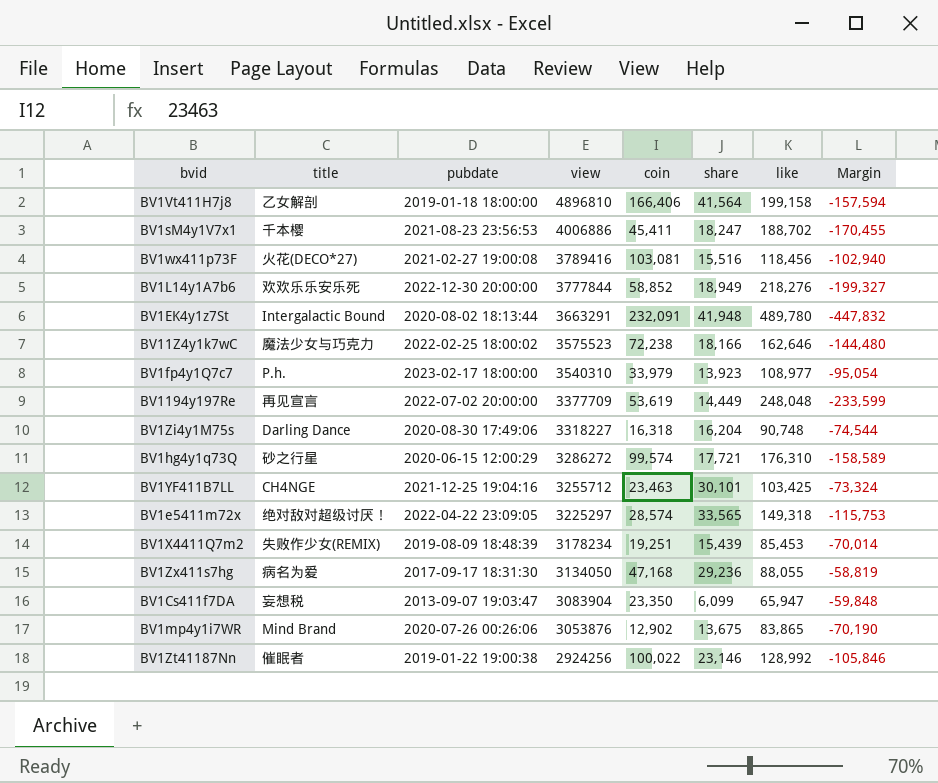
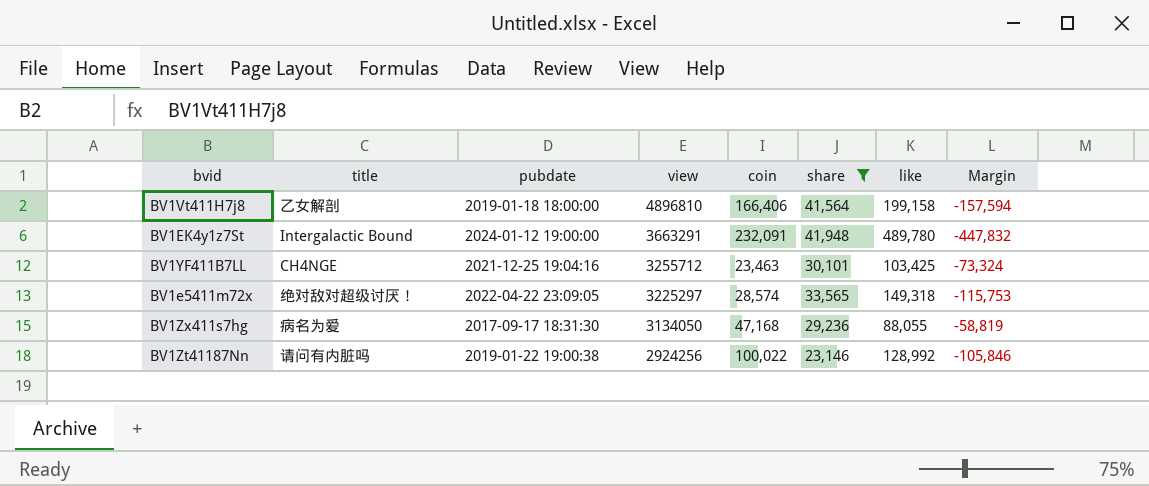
filter: none -> share >= 23,146
BV1EK4y1z7St | pubdate: 2020-08-02 18:13:44 -> 2024-01-12 19:00:00
BV1Zt41187Nn | title: 催眠者 -> 请问有内脏吗

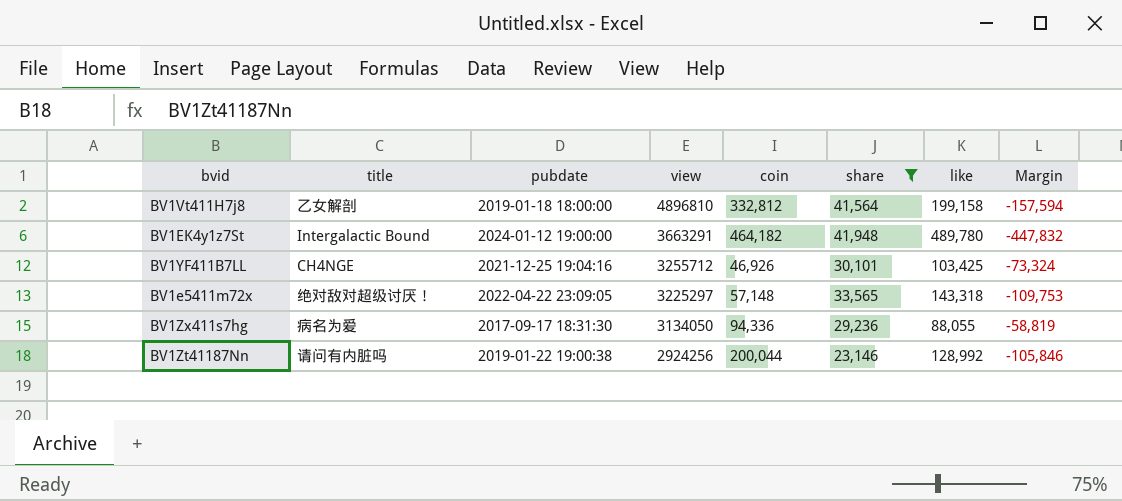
BV1Vt411H7j8 | coin: 166,406 -> 332,812
BV1EK4y1z7St | coin: 232,091 -> 464,182
BV1YF411B7LL | coin: 23,463 -> 46,926
BV1e5411m72x | coin: 28,574 -> 57,148
BV1e5411m72x | like: 149,318 -> 143,318
BV1e5411m72x | Margin: -115,753 -> -109,753
BV1Zx411s7hg | coin: 47,168 -> 94,336
BV1Zt41187Nn | coin: 100,022 -> 200,044

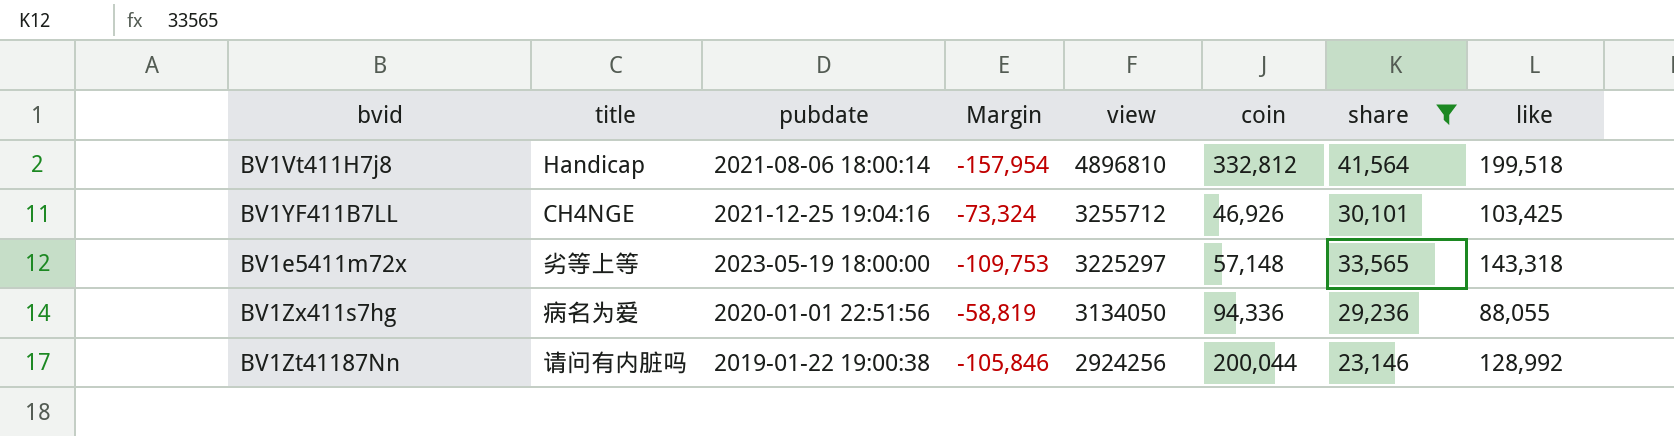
column Margin | position: 8 -> 4
row BV1EK4y1z7St: Intergalactic Bound | 2024-01-12 19:00:00 | 3663291 | 464,182 | 41,948 | 489,780 | -447,832 -> none
BV1Vt411H7j8 | title: 乙女解剖 -> Handicap
BV1Vt411H7j8 | pubdate: 2019-01-18 18:00:00 -> 2021-08-06 18:00:14
BV1Vt411H7j8 | Margin: -157,594 -> -157,954
BV1Vt411H7j8 | like: 199,158 -> 199,518
BV1e5411m72x | title: 绝对敌对超级讨厌！ -> 劣等上等
BV1e5411m72x | pubdate: 2022-04-22 23:09:05 -> 2023-05-19 18:00:00
BV1Zx411s7hg | pubdate: 2017-09-17 18:31:30 -> 2020-01-01 22:51:56

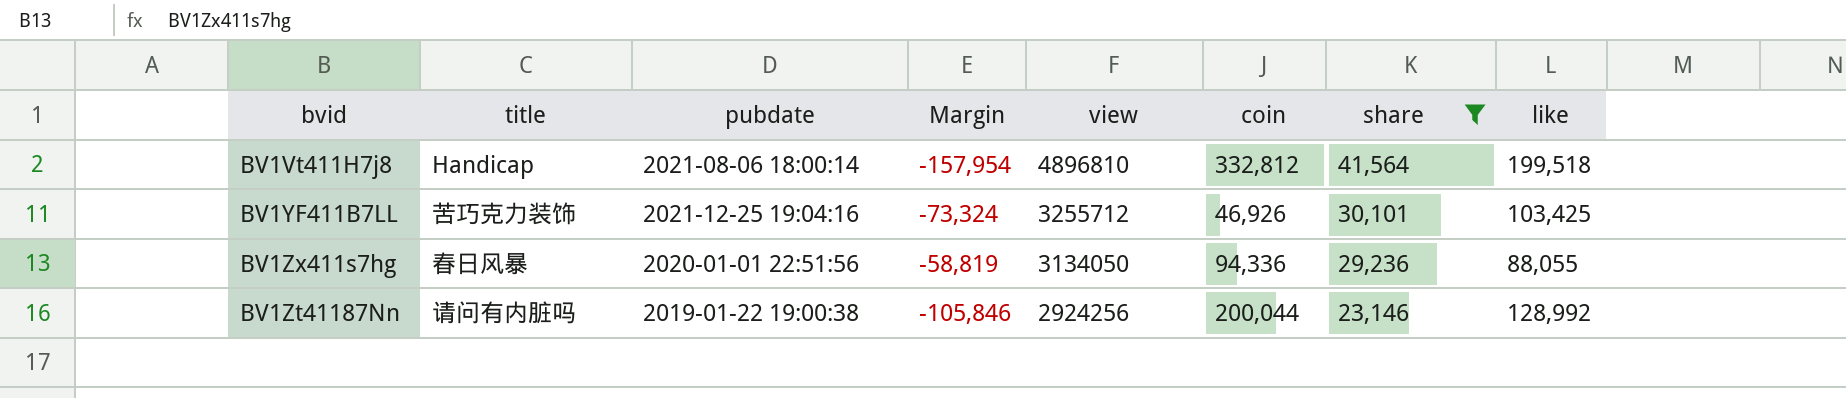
row BV1e5411m72x: 劣等上等 | 2023-05-19 18:00:00 | -109,753 | 3225297 | 57,148 | 33,565 | 143,318 -> none
BV1YF411B7LL | title: CH4NGE -> 苦巧克力装饰
BV1Zx411s7hg | title: 病名为爱 -> 春日风暴

